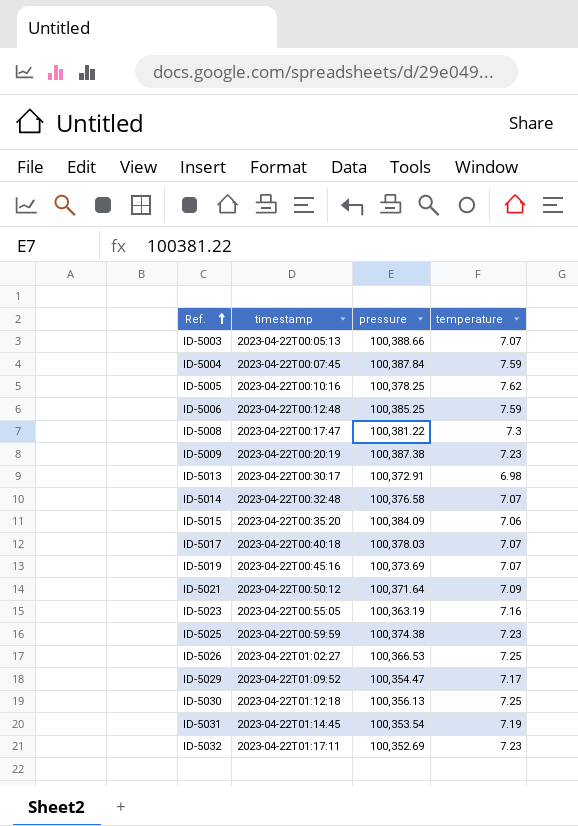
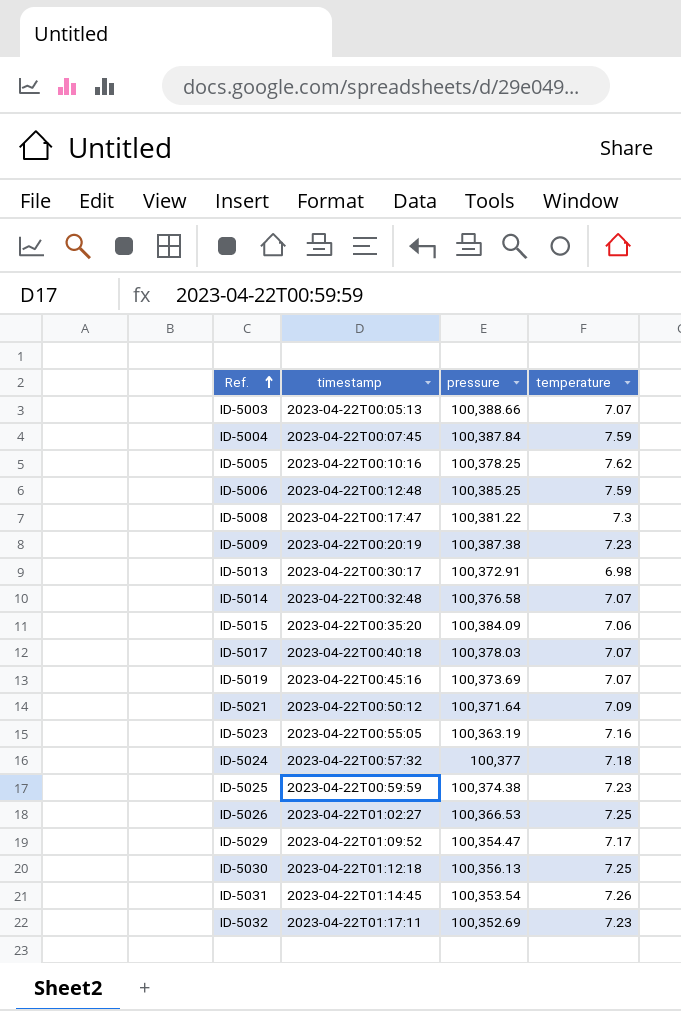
row ID-5024: none -> 2023-04-22T00:57:32 | 100,377 | 7.18
ID-5031 | temperature: 7.19 -> 7.26

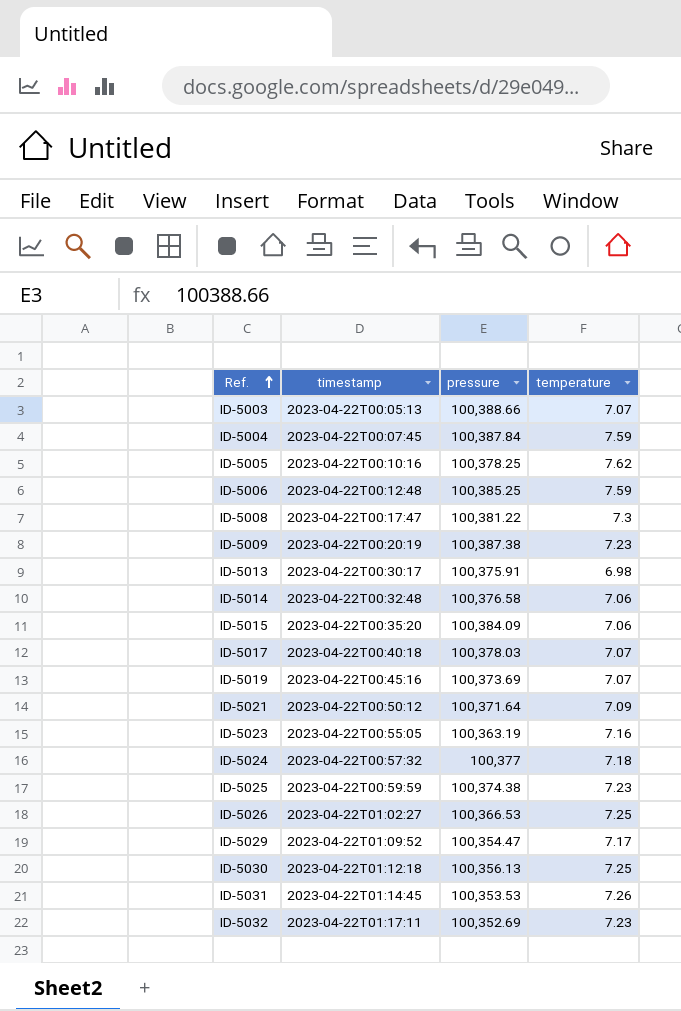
ID-5013 | pressure: 100,372.91 -> 100,375.91
ID-5014 | temperature: 7.07 -> 7.06
ID-5031 | pressure: 100,353.54 -> 100,353.53

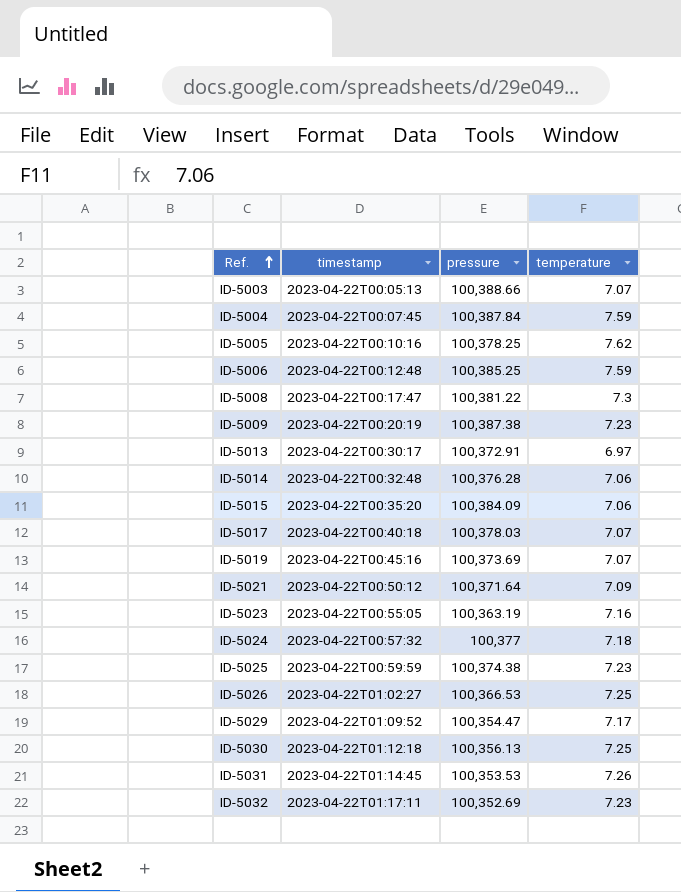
ID-5013 | pressure: 100,375.91 -> 100,372.91
ID-5013 | temperature: 6.98 -> 6.97
ID-5014 | pressure: 100,376.58 -> 100,376.28

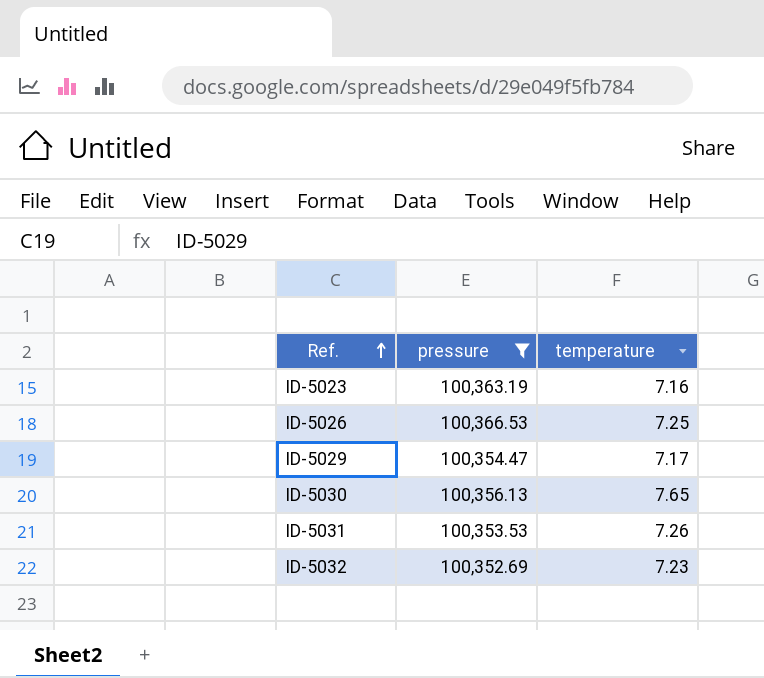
filter: none -> pressure <= 100,366.53
column timestamp | position: 2 -> none
ID-5030 | temperature: 7.25 -> 7.65

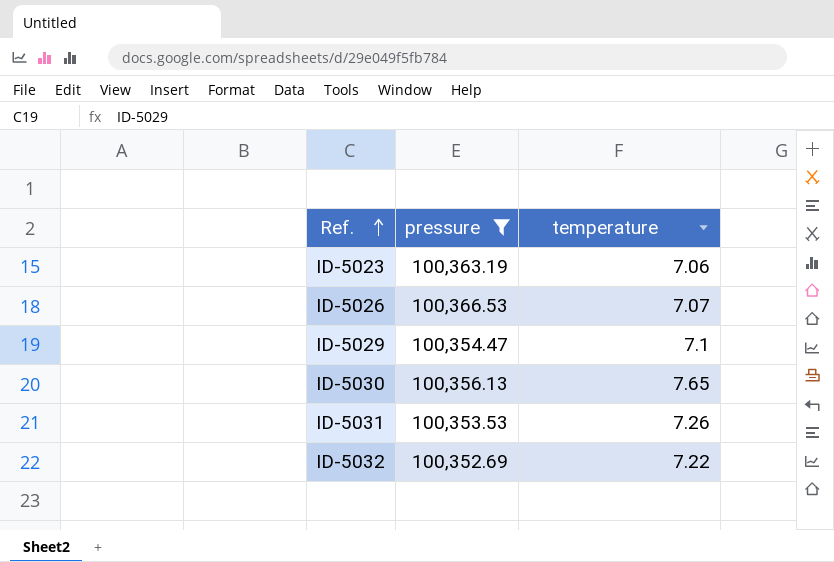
ID-5023 | temperature: 7.16 -> 7.06
ID-5026 | temperature: 7.25 -> 7.07
ID-5029 | temperature: 7.17 -> 7.1
ID-5032 | temperature: 7.23 -> 7.22

